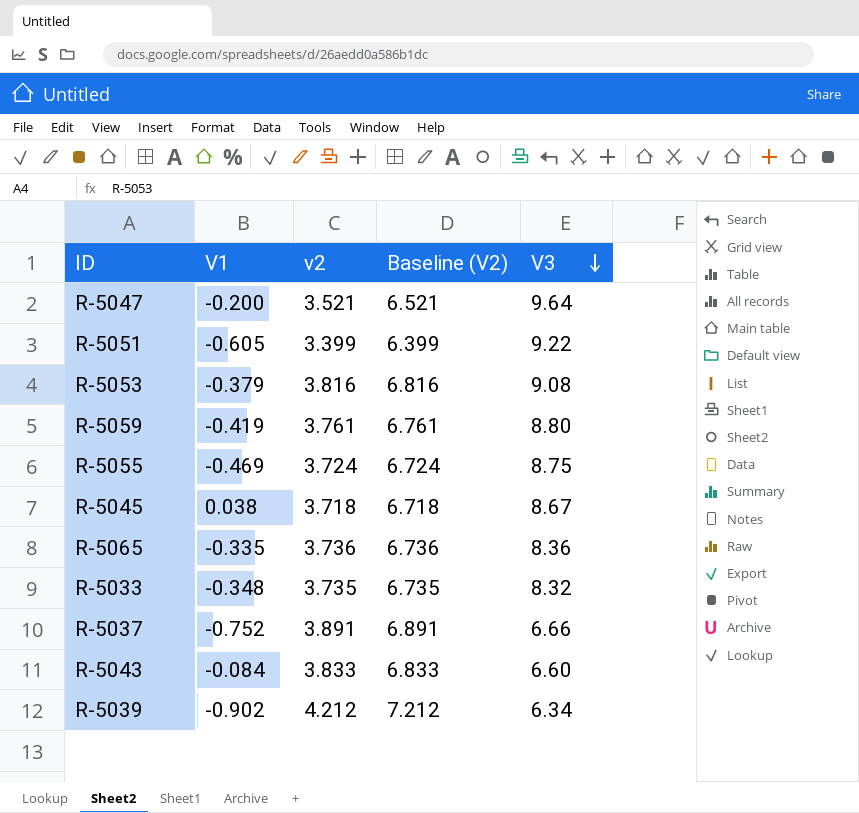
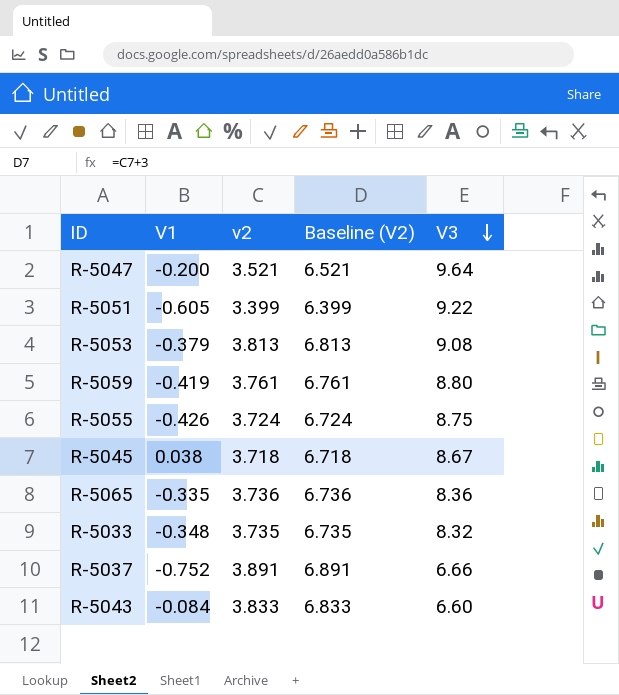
row R-5039: -0.902 | 4.212 | 7.212 | 6.34 -> none
R-5053 | v2: 3.816 -> 3.813
R-5053 | Baseline (V2): 6.816 -> 6.813
R-5055 | V1: -0.469 -> -0.426

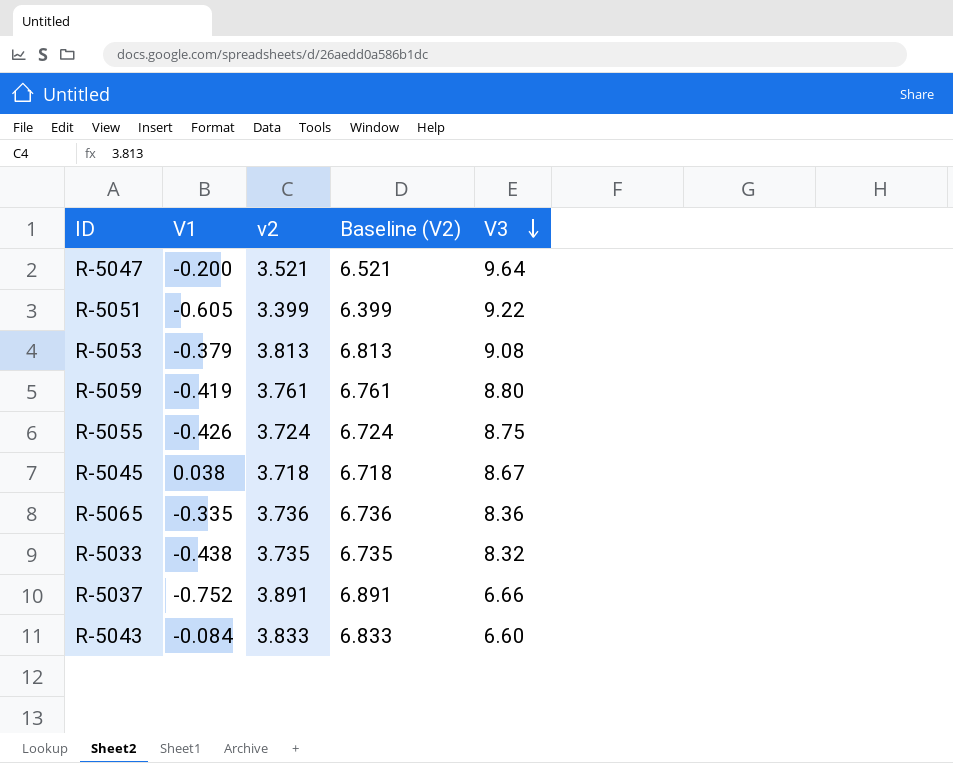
R-5033 | V1: -0.348 -> -0.438

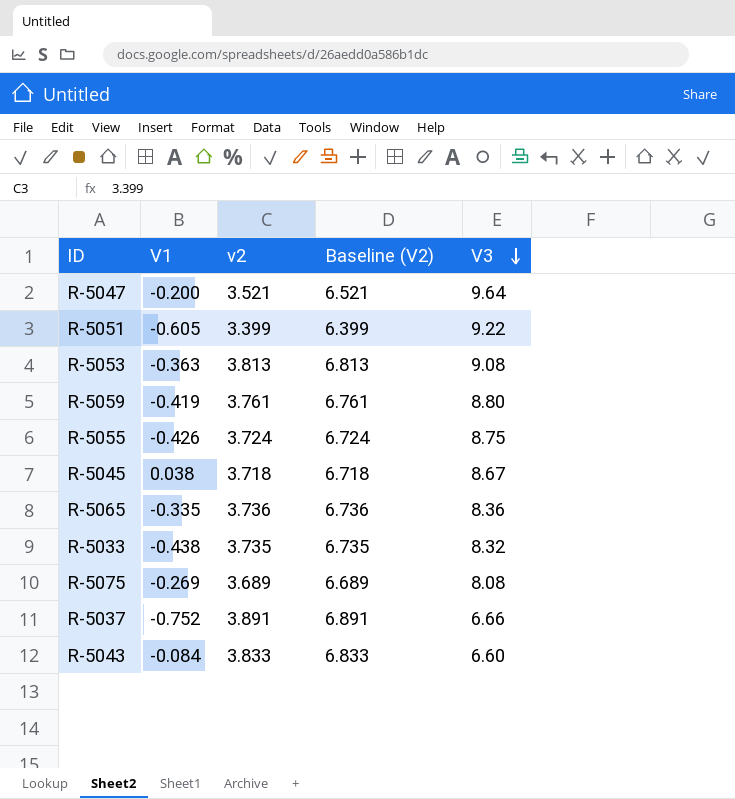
R-5053 | V1: -0.379 -> -0.363
row R-5075: none -> -0.269 | 3.689 | 6.689 | 8.08

